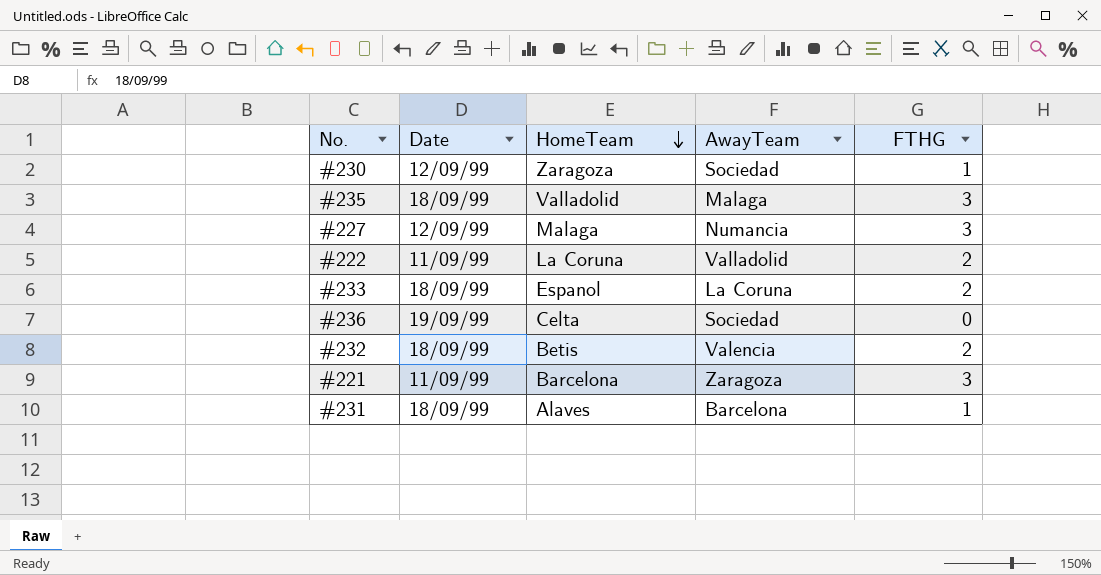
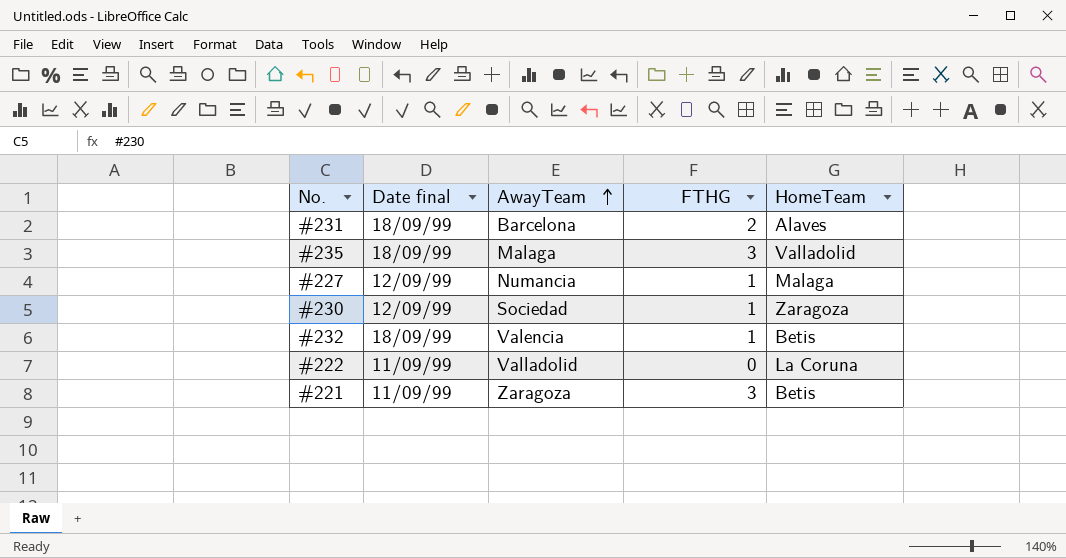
row order: HomeTeam descending -> AwayTeam ascending
column name: Date -> Date final
column HomeTeam | position: 3 -> 5
row #233: 18/09/99 | Espanol | La Coruna | 2 -> none
row #236: 19/09/99 | Celta | Sociedad | 0 -> none
#231 | FTHG: 1 -> 2
#227 | FTHG: 3 -> 1
#232 | FTHG: 2 -> 1
#222 | FTHG: 2 -> 0
#221 | HomeTeam: Barcelona -> Betis

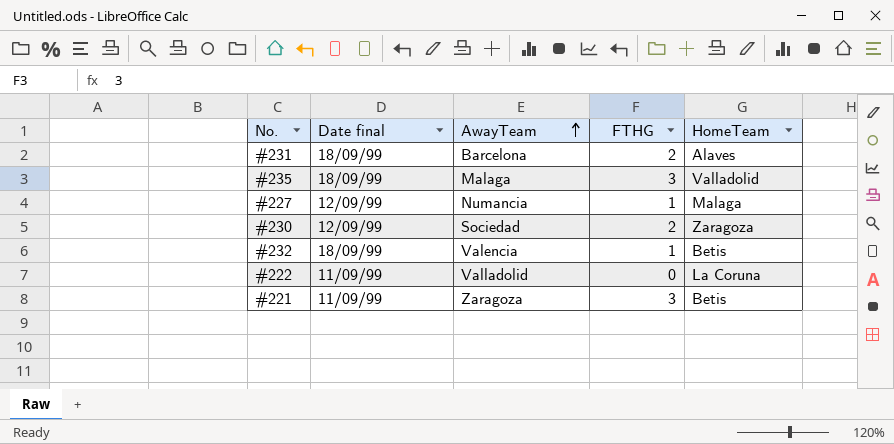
#230 | FTHG: 1 -> 2

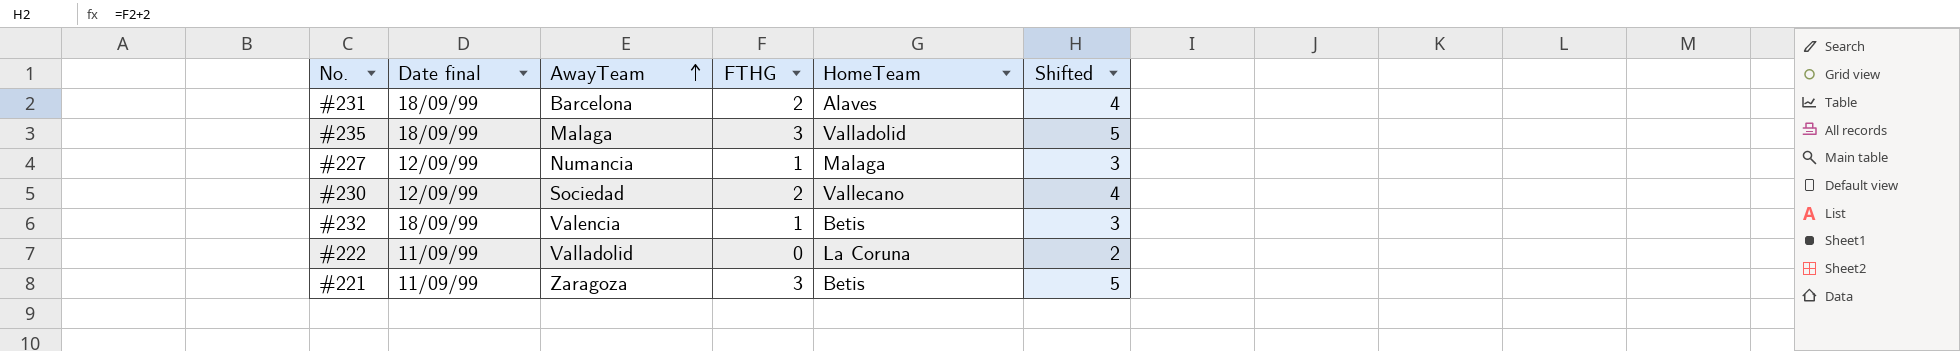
column Shifted | formula: none -> [FTHG] + 2
#230 | HomeTeam: Zaragoza -> Vallecano

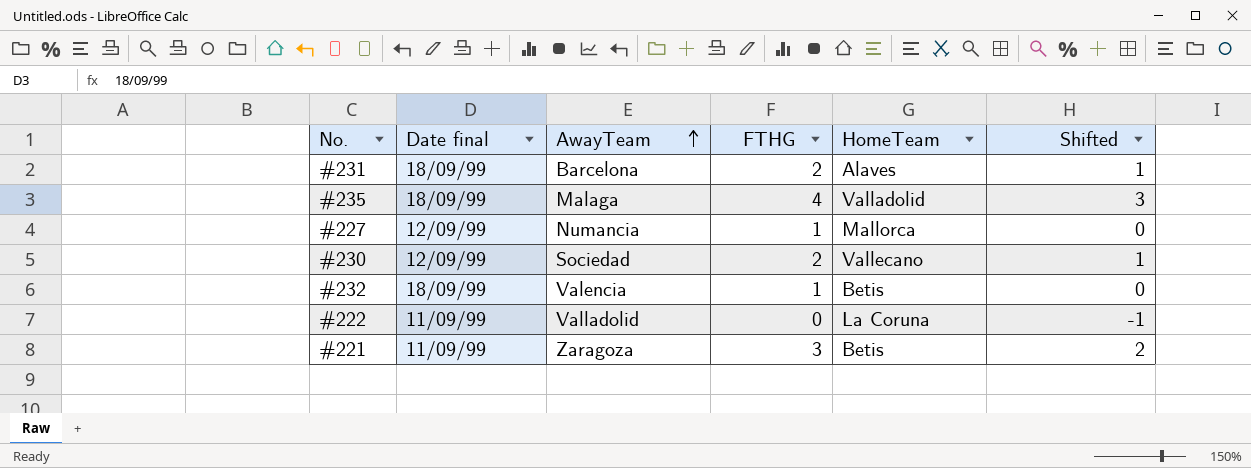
column Shifted | formula: [FTHG] + 2 -> [FTHG] - 1
#235 | FTHG: 3 -> 4
#227 | HomeTeam: Malaga -> Mallorca

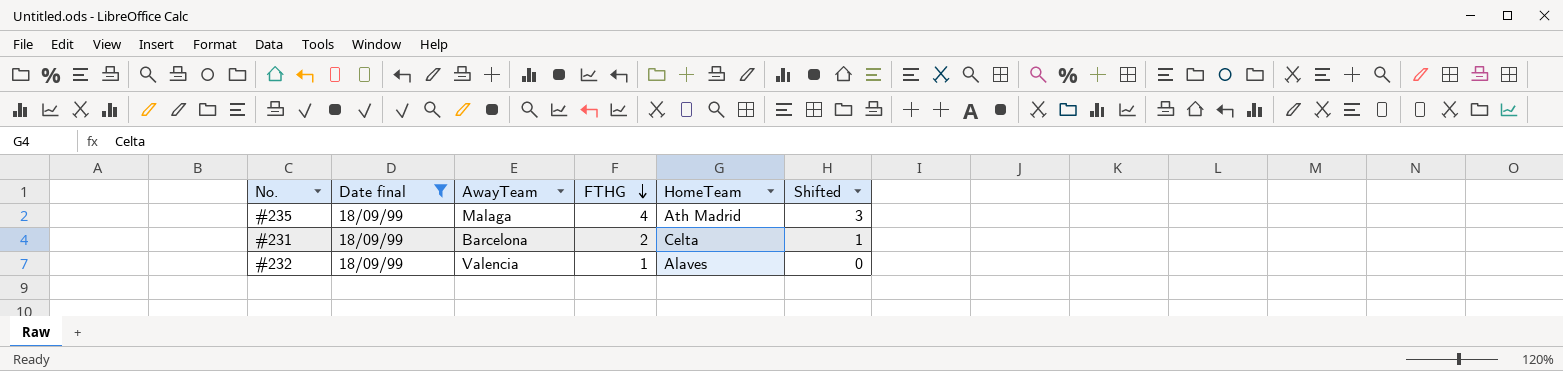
filter: none -> Date final = 18/09/99
row order: AwayTeam ascending -> FTHG descending
#235 | HomeTeam: Valladolid -> Ath Madrid
#231 | HomeTeam: Alaves -> Celta
#232 | HomeTeam: Betis -> Alaves

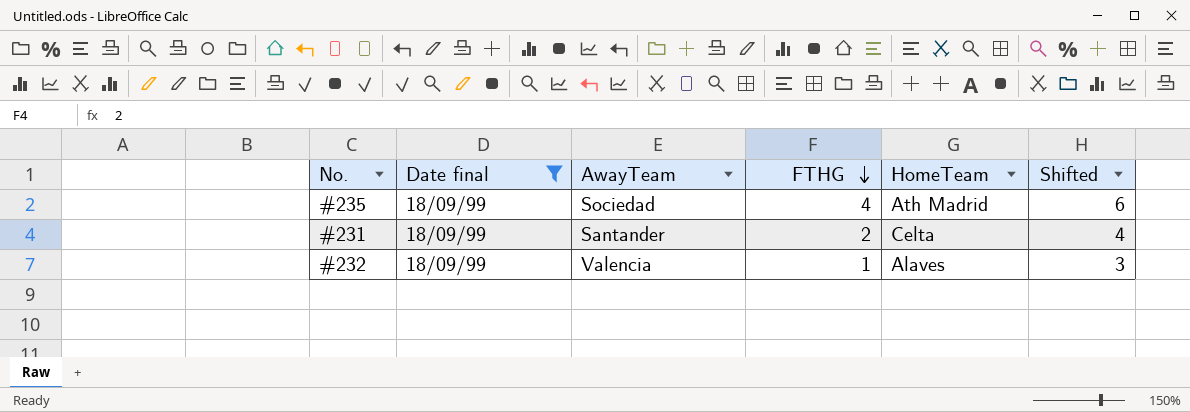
column Shifted | formula: [FTHG] - 1 -> [FTHG] + 2
#235 | AwayTeam: Malaga -> Sociedad
#231 | AwayTeam: Barcelona -> Santander

